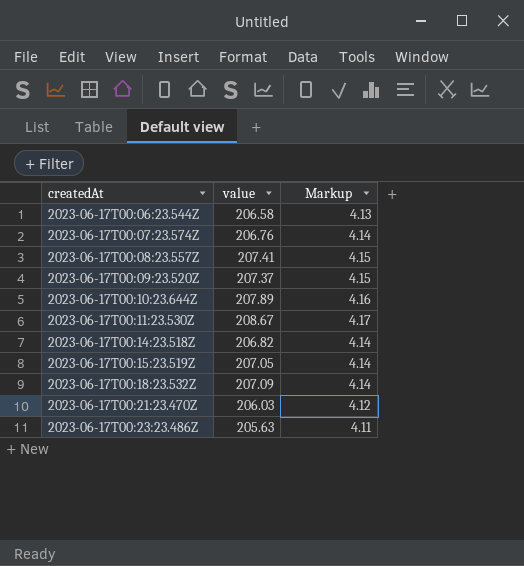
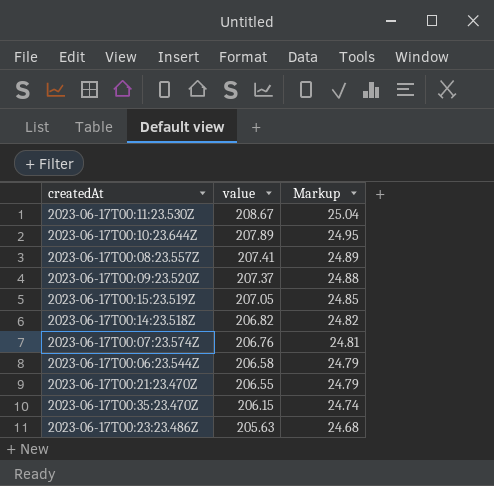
row order: createdAt ascending -> value descending
column Markup | formula: [value] * 0.02 -> [value] * 0.12
row 2023-06-17T00:18:23.532Z: 207.09 | 4.14 -> none
2023-06-17T00:21:23.470Z | value: 206.03 -> 206.55
row 2023-06-17T00:35:23.470Z: none -> 206.15 | 24.74

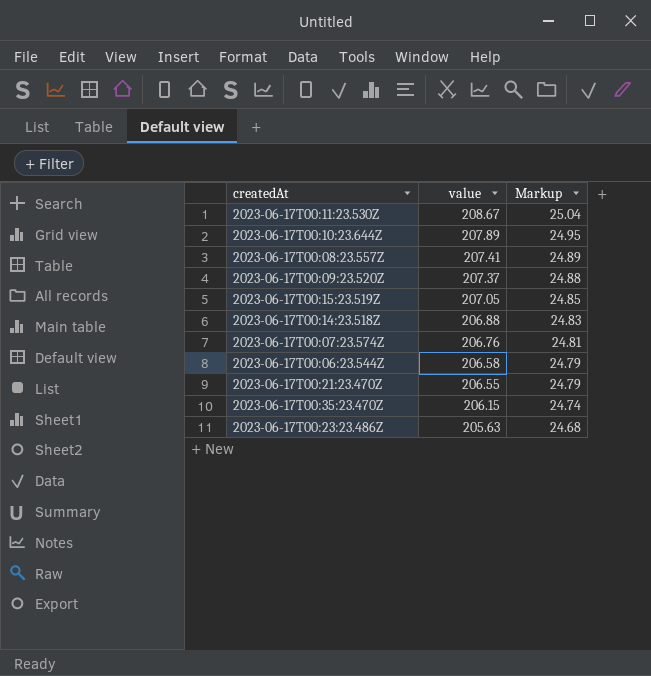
2023-06-17T00:14:23.518Z | value: 206.82 -> 206.88
2023-06-17T00:14:23.518Z | Markup: 24.82 -> 24.83

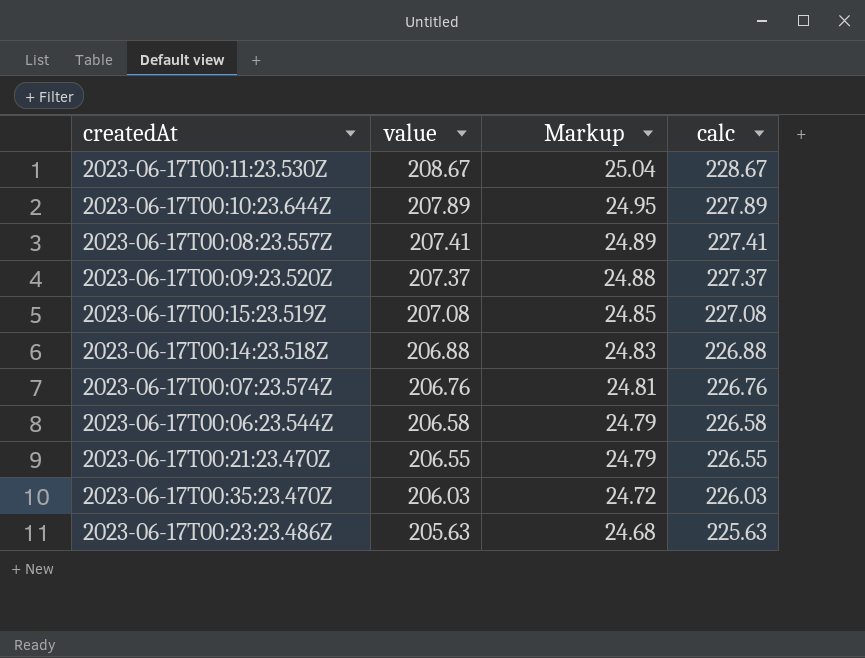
column calc | formula: none -> [value] + 20
2023-06-17T00:15:23.519Z | value: 207.05 -> 207.08
2023-06-17T00:35:23.470Z | value: 206.15 -> 206.03
2023-06-17T00:35:23.470Z | Markup: 24.74 -> 24.72

